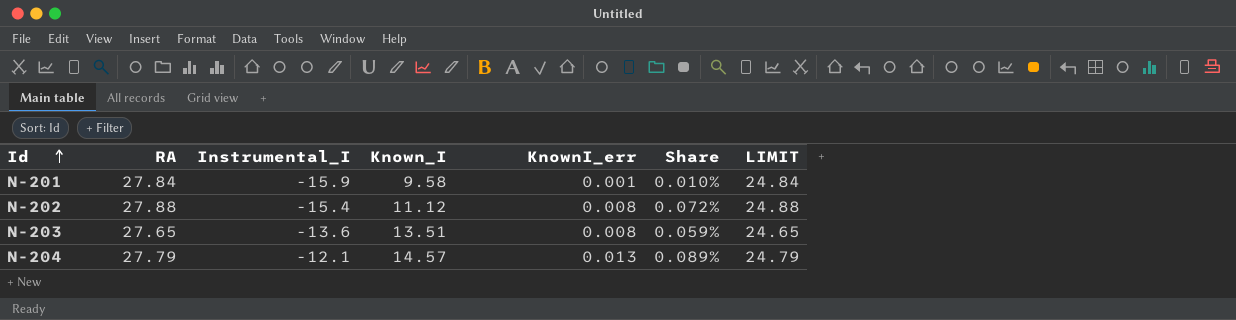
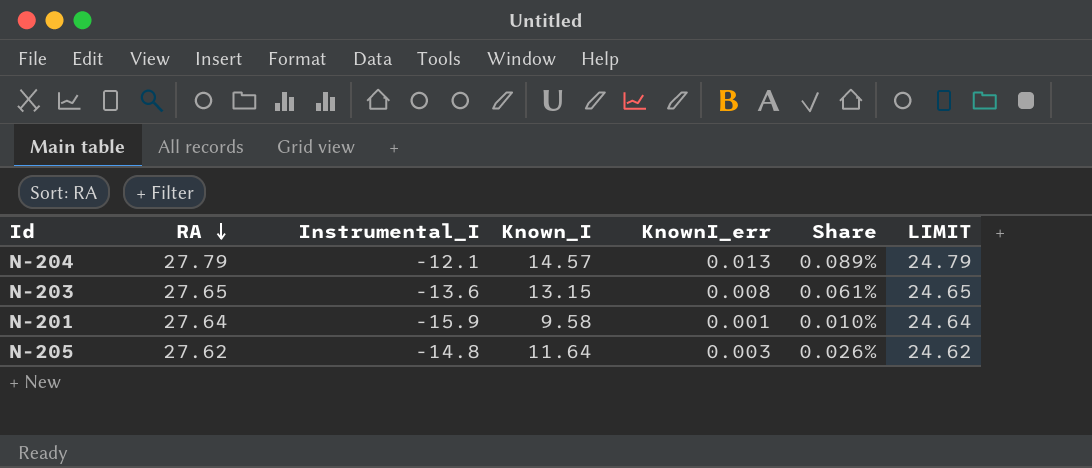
row order: Id ascending -> RA descending
row N-202: 27.88 | -15.4 | 11.12 | 0.008 | 0.072% | 24.88 -> none
N-203 | Known_I: 13.51 -> 13.15
N-203 | Share: 0.059% -> 0.061%
N-201 | RA: 27.84 -> 27.64
N-201 | LIMIT: 24.84 -> 24.64
row N-205: none -> 27.62 | -14.8 | 11.64 | 0.003 | 0.026% | 24.62

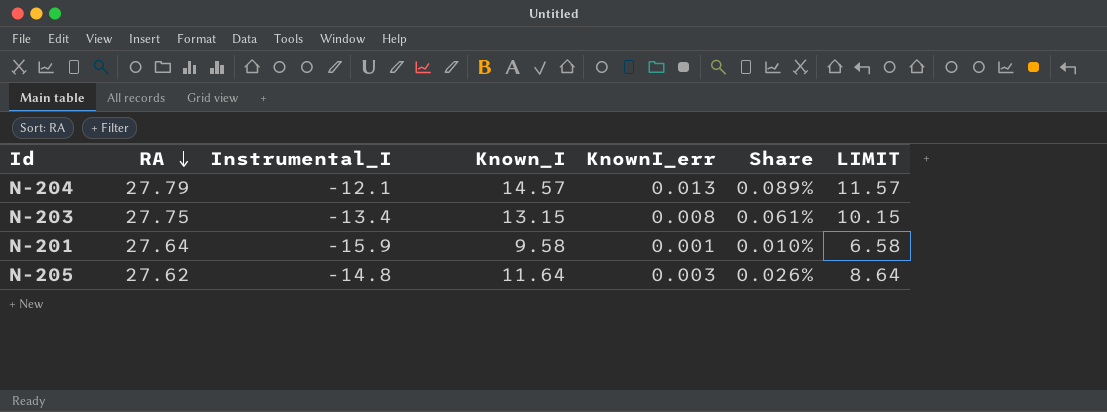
column LIMIT | formula: [RA] - 3 -> [Known_I] - 3
N-203 | RA: 27.65 -> 27.75
N-203 | Instrumental_I: -13.6 -> -13.4

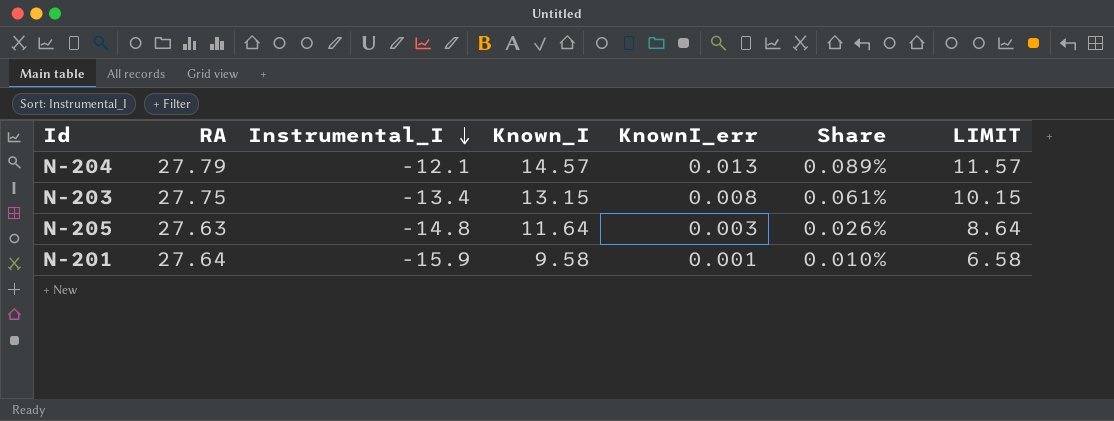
row order: RA descending -> Instrumental_I descending
N-205 | RA: 27.62 -> 27.63

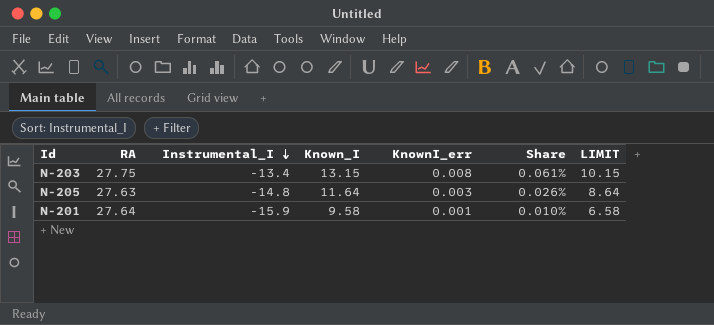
row N-204: 27.79 | -12.1 | 14.57 | 0.013 | 0.089% | 11.57 -> none

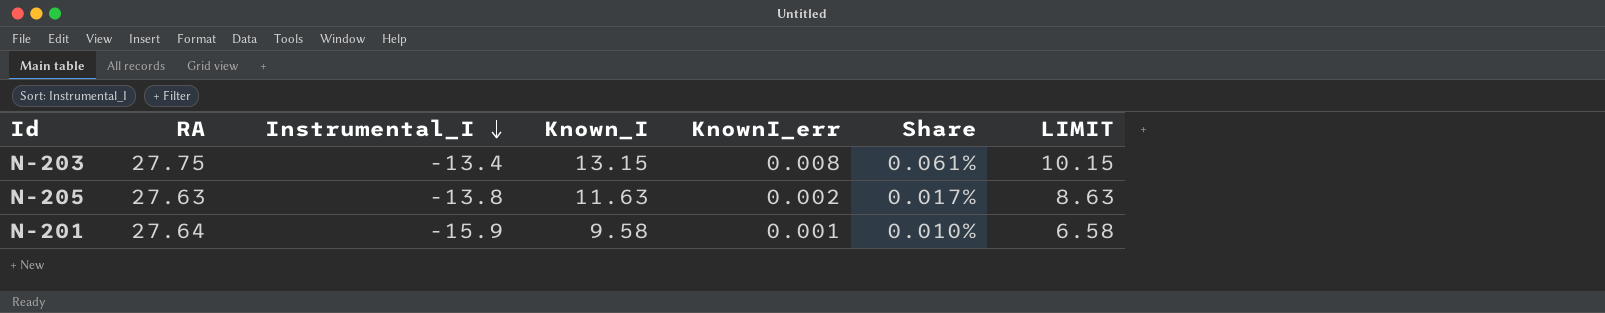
N-205 | Instrumental_I: -14.8 -> -13.8
N-205 | Known_I: 11.64 -> 11.63
N-205 | KnownI_err: 0.003 -> 0.002
N-205 | Share: 0.026% -> 0.017%
N-205 | LIMIT: 8.64 -> 8.63

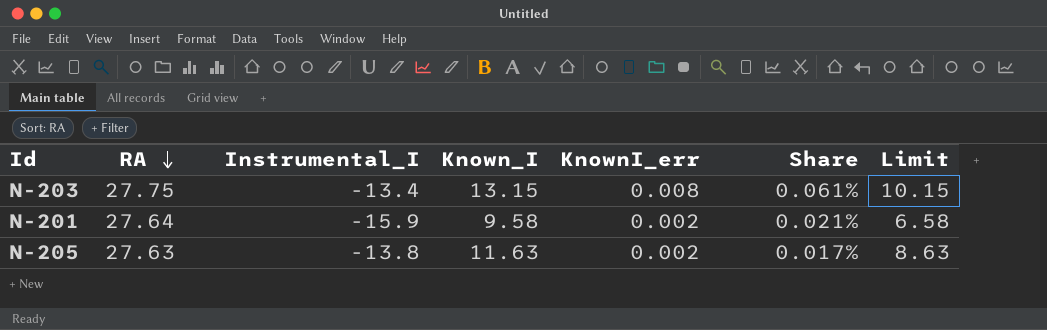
row order: Instrumental_I descending -> RA descending
column name: LIMIT -> Limit
N-201 | KnownI_err: 0.001 -> 0.002
N-201 | Share: 0.010% -> 0.021%

